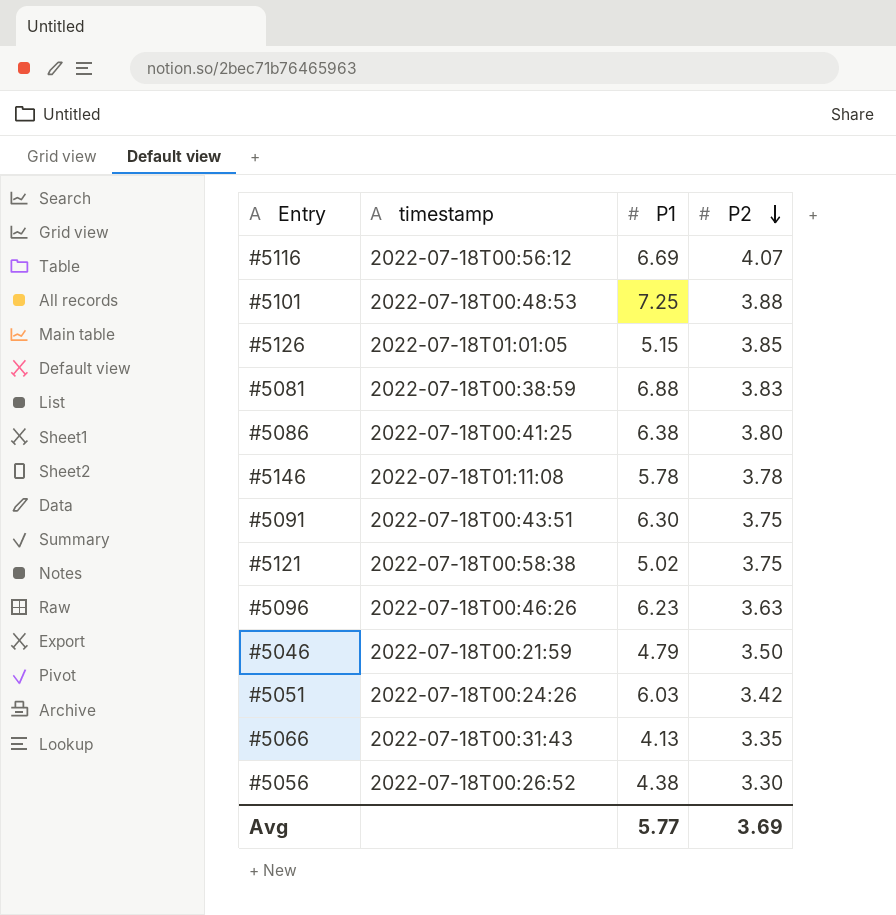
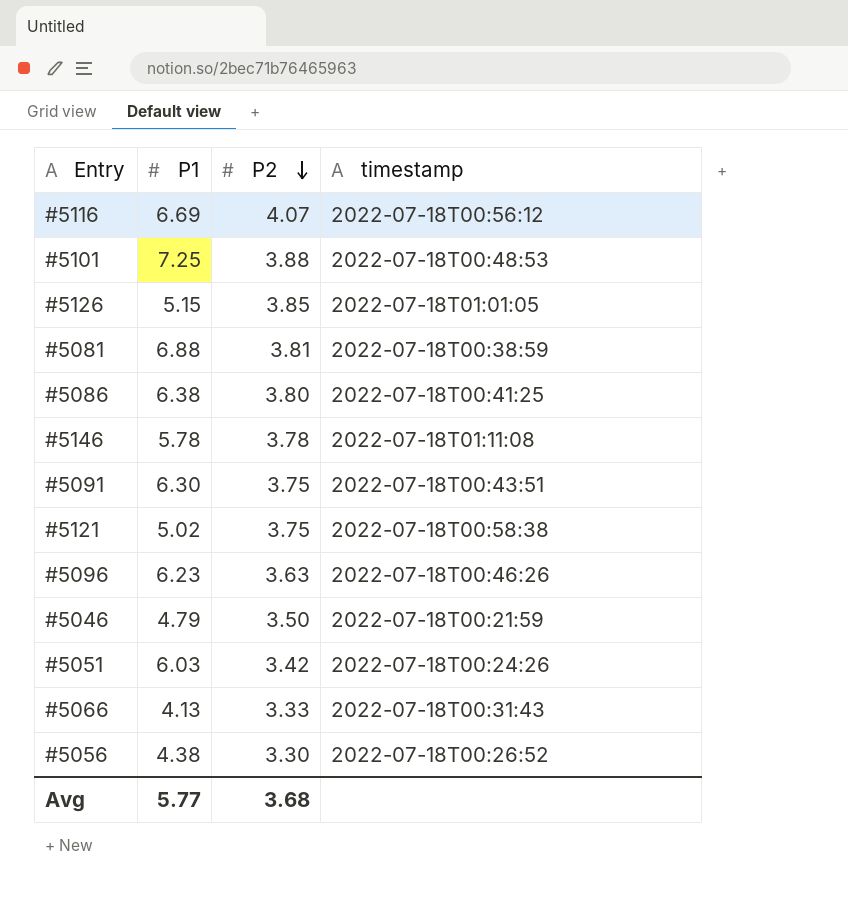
column timestamp | position: 2 -> 4
#5081 | P2: 3.83 -> 3.81
#5066 | P2: 3.35 -> 3.33
Avg | P2: 3.69 -> 3.68

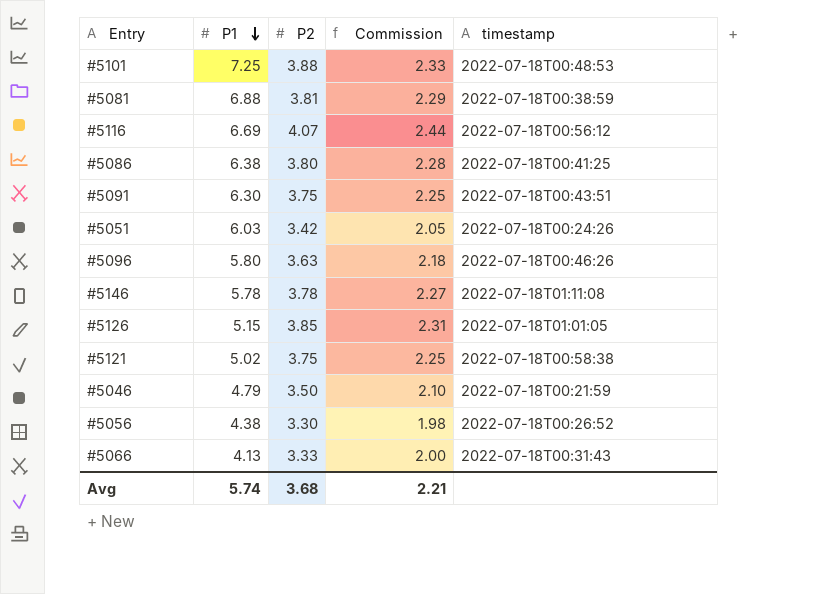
row order: P2 descending -> P1 descending
column Commission | formula: none -> [P2] * 0.6
#5096 | P1: 6.23 -> 5.80
Avg | P1: 5.77 -> 5.74

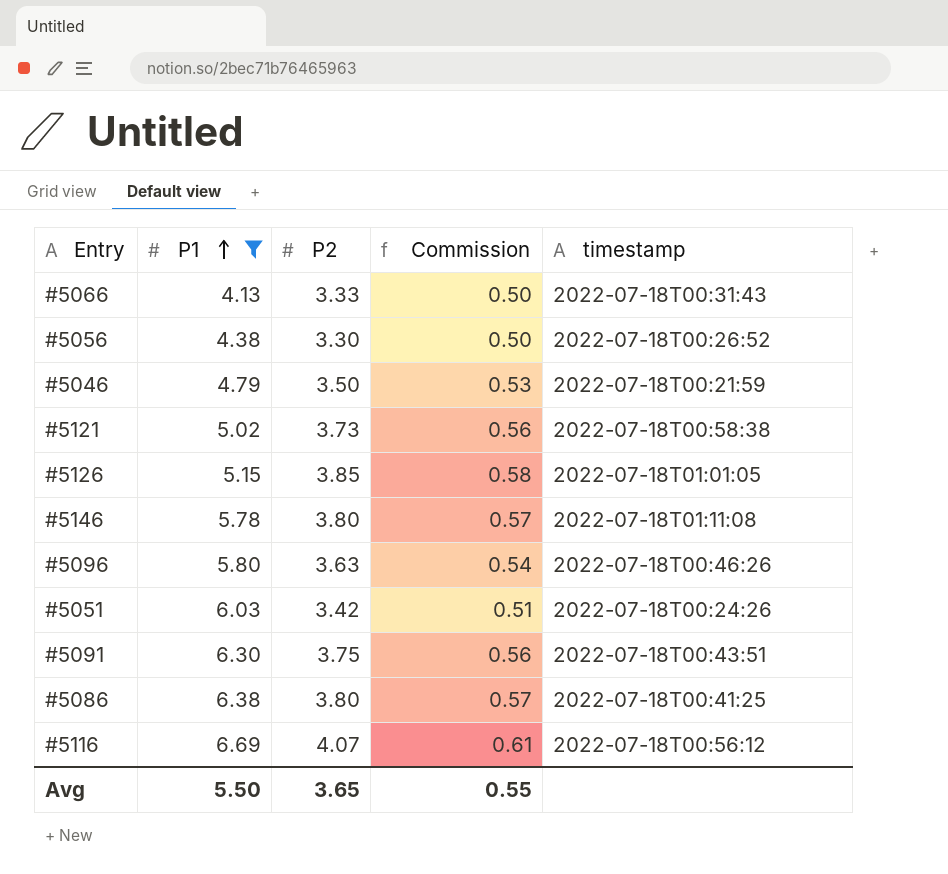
filter: none -> P1 <= 6.69
row order: P1 descending -> P1 ascending
column Commission | formula: [P2] * 0.6 -> [P2] * 0.15
#5121 | P2: 3.75 -> 3.73
#5146 | P2: 3.78 -> 3.80
Avg | P1: 5.74 -> 5.50
Avg | P2: 3.68 -> 3.65
Avg | Commission: 2.21 -> 0.55

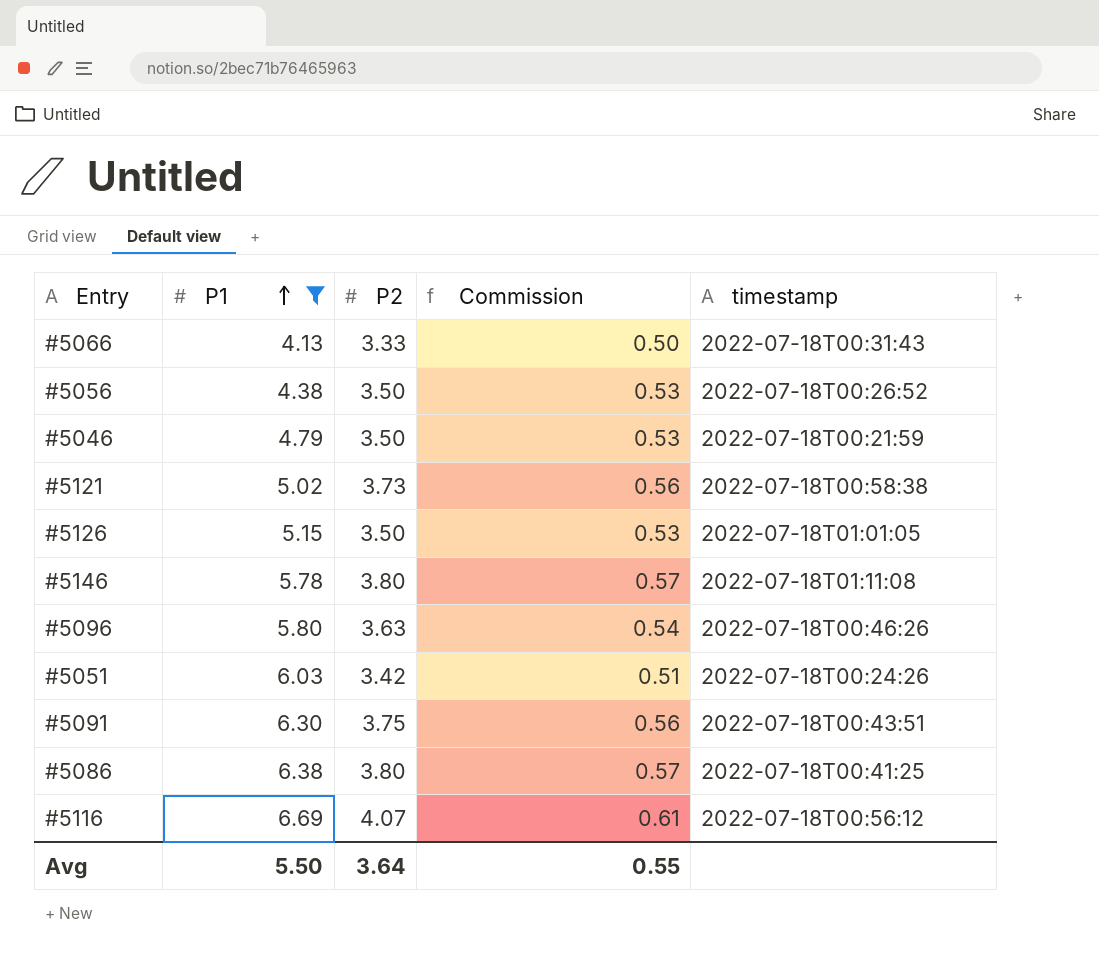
#5056 | P2: 3.30 -> 3.50
#5056 | Commission: 0.50 -> 0.53
#5126 | P2: 3.85 -> 3.50
#5126 | Commission: 0.58 -> 0.53
Avg | P2: 3.65 -> 3.64

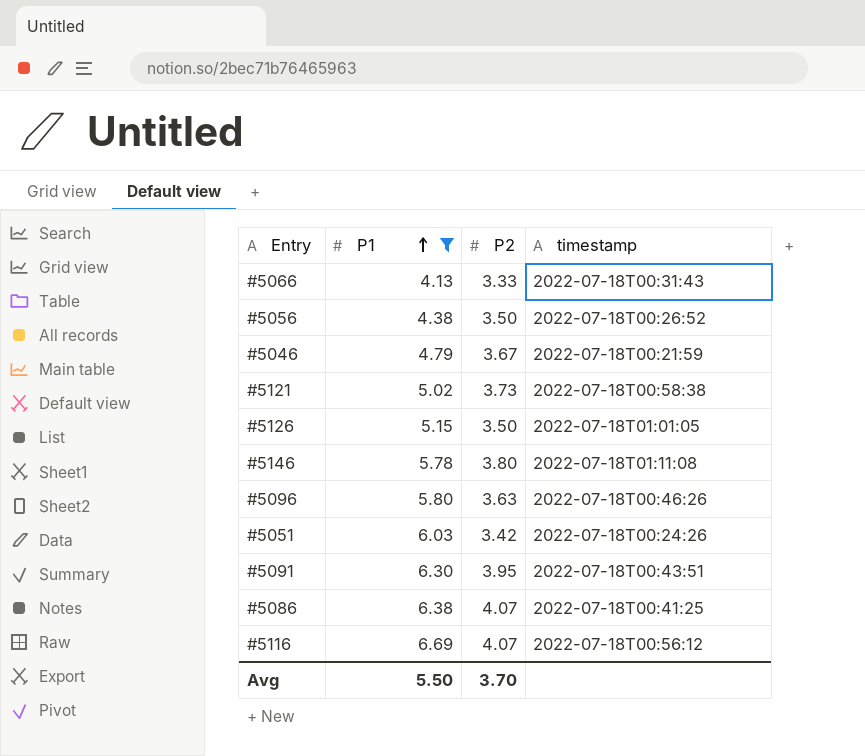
column Commission | formula: [P2] * 0.15 -> none
#5046 | P2: 3.50 -> 3.67
#5091 | P2: 3.75 -> 3.95
#5086 | P2: 3.80 -> 4.07
Avg | P2: 3.64 -> 3.70

